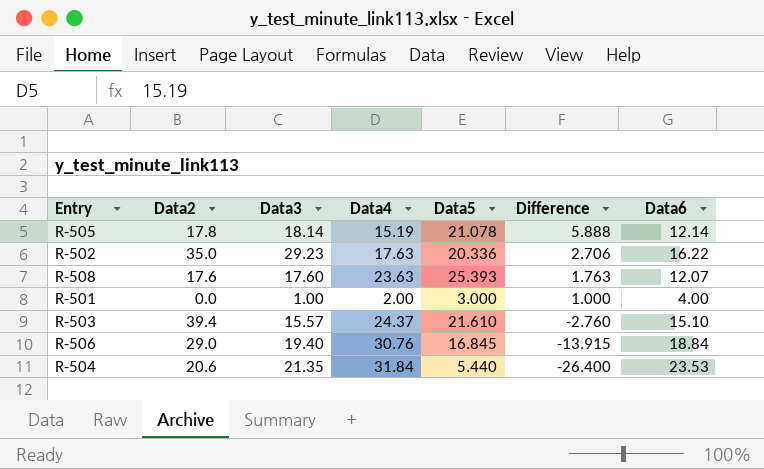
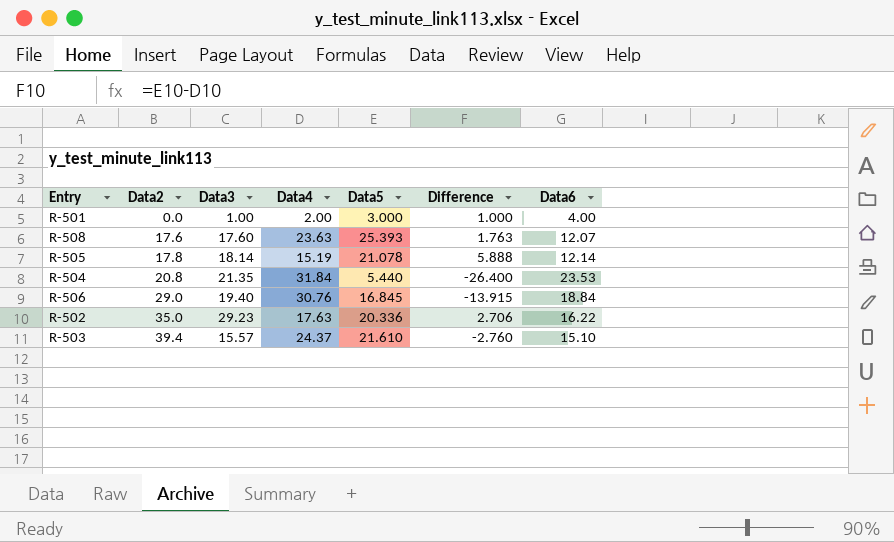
row order: Difference descending -> Data2 ascending
R-504 | Data2: 20.6 -> 20.8

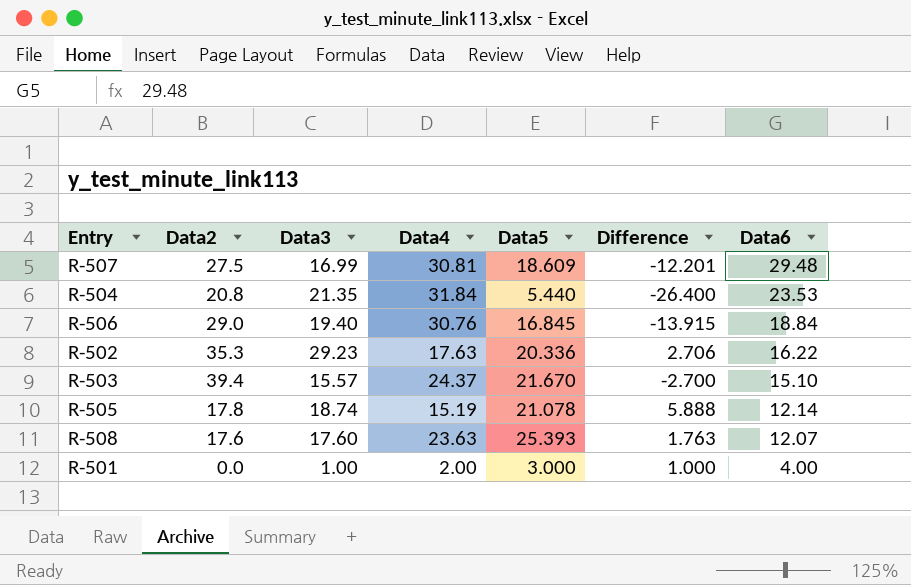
row order: Data2 ascending -> Data6 descending
row R-507: none -> 27.5 | 16.99 | 30.81 | 18.609 | -12.201 | 29.48
R-502 | Data2: 35.0 -> 35.3
R-503 | Data5: 21.610 -> 21.670
R-503 | Difference: -2.760 -> -2.700
R-505 | Data3: 18.14 -> 18.74

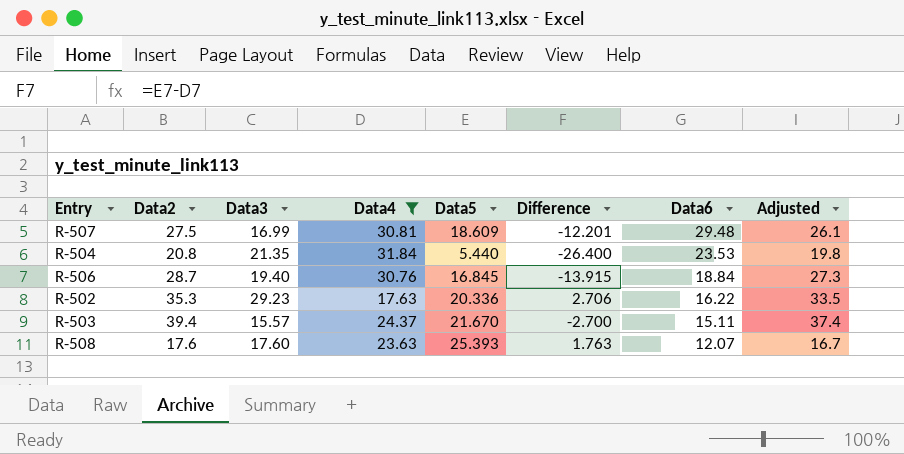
filter: none -> Data4 >= 17.63
column Adjusted | formula: none -> [Data2] * 0.95
R-506 | Data2: 29.0 -> 28.7
R-503 | Data6: 15.10 -> 15.11

